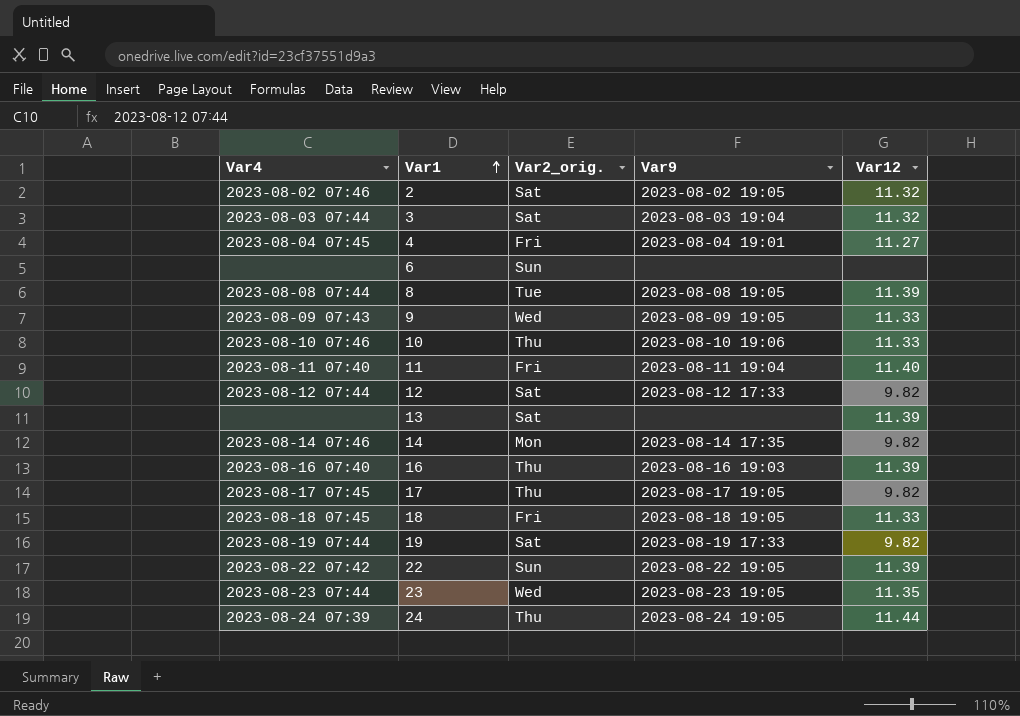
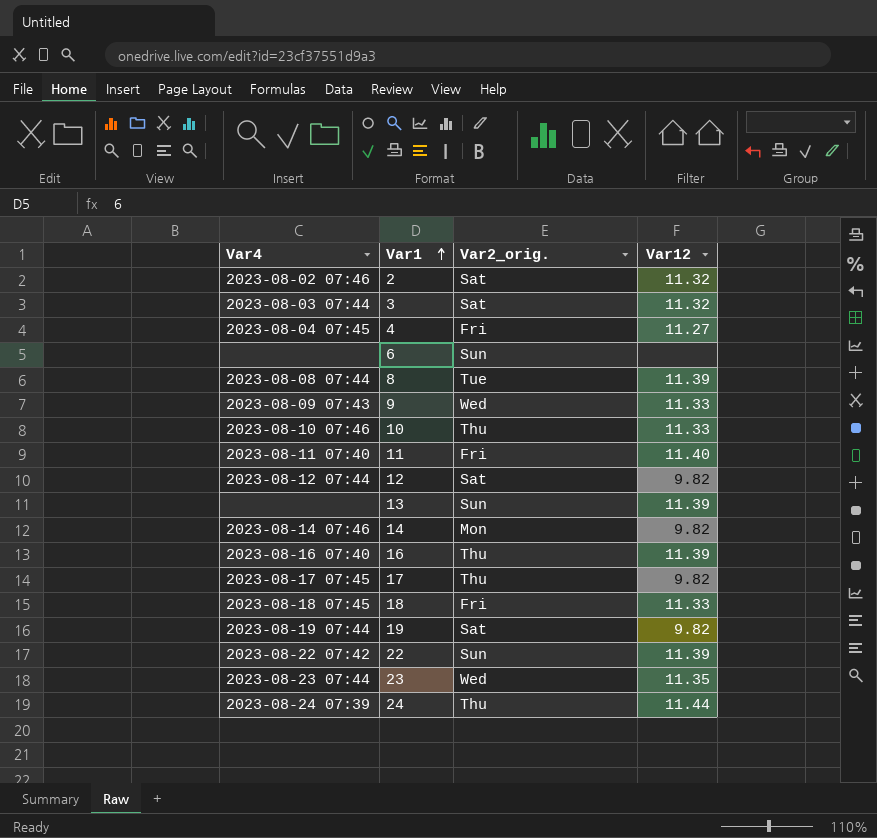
column Var9 | position: 4 -> none
13 | Var2_orig.: Sat -> Sun

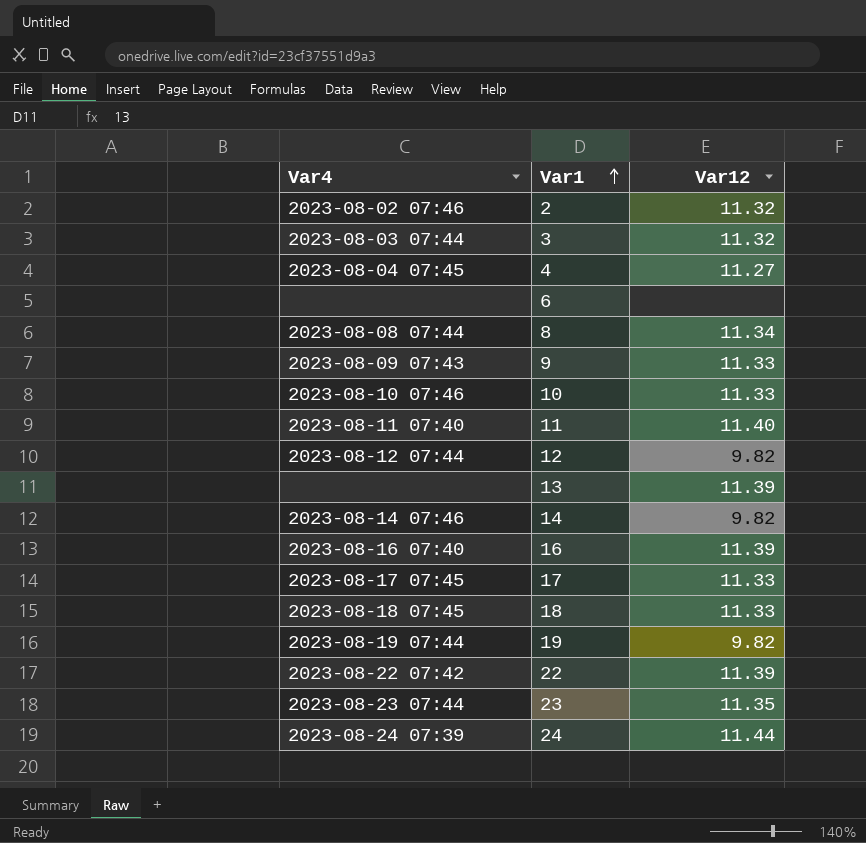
column Var2_orig. | position: 3 -> none
8 | Var12: 11.39 -> 11.34
17 | Var12: 9.82 -> 11.33

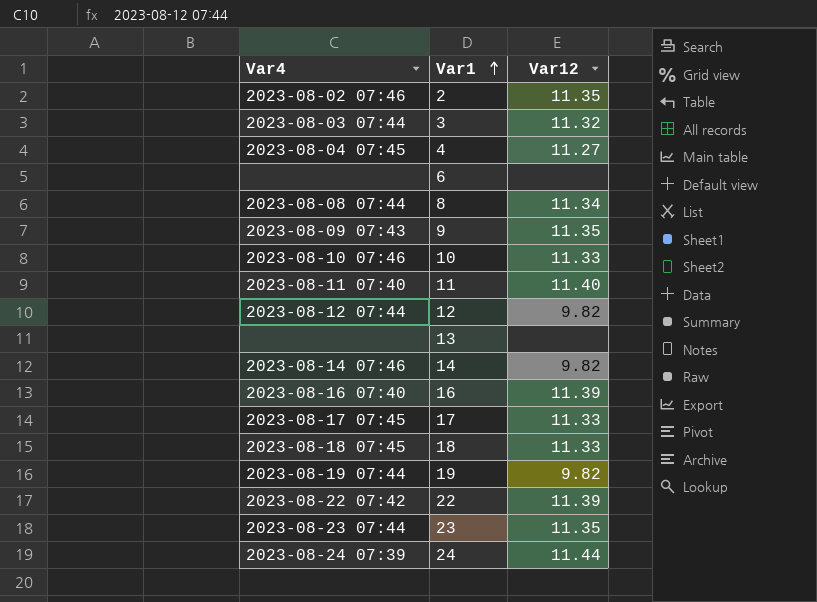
2 | Var12: 11.32 -> 11.35
9 | Var12: 11.33 -> 11.35
13 | Var12: 11.39 -> none

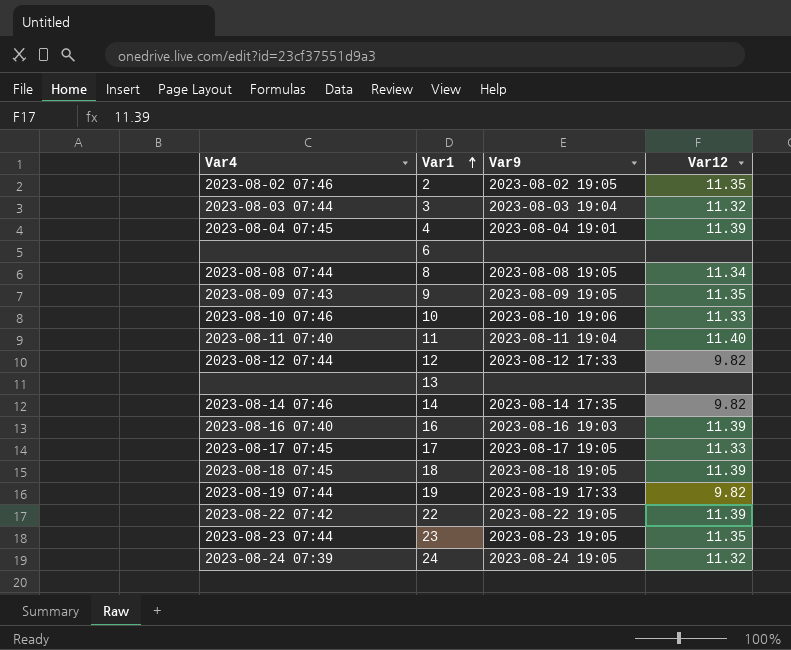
column Var9 | position: none -> 3
4 | Var12: 11.27 -> 11.39
18 | Var12: 11.33 -> 11.39
24 | Var12: 11.44 -> 11.32

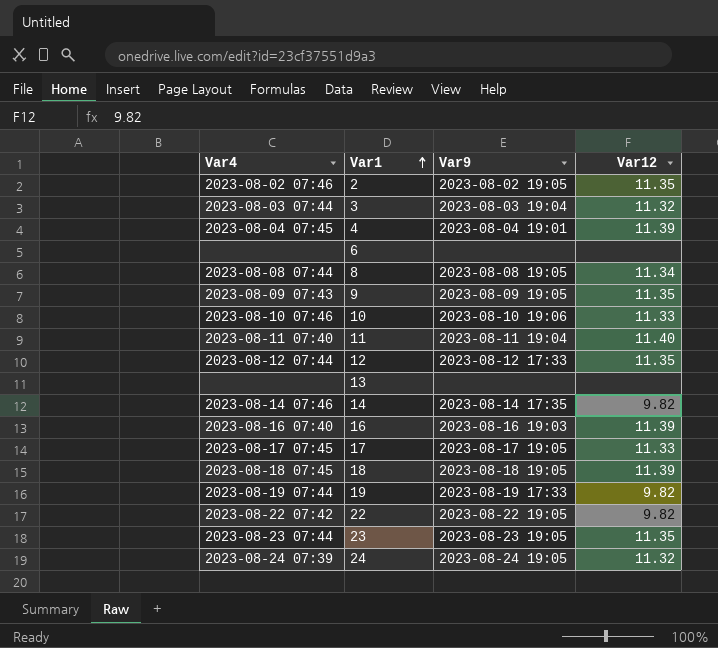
12 | Var12: 9.82 -> 11.35
22 | Var12: 11.39 -> 9.82

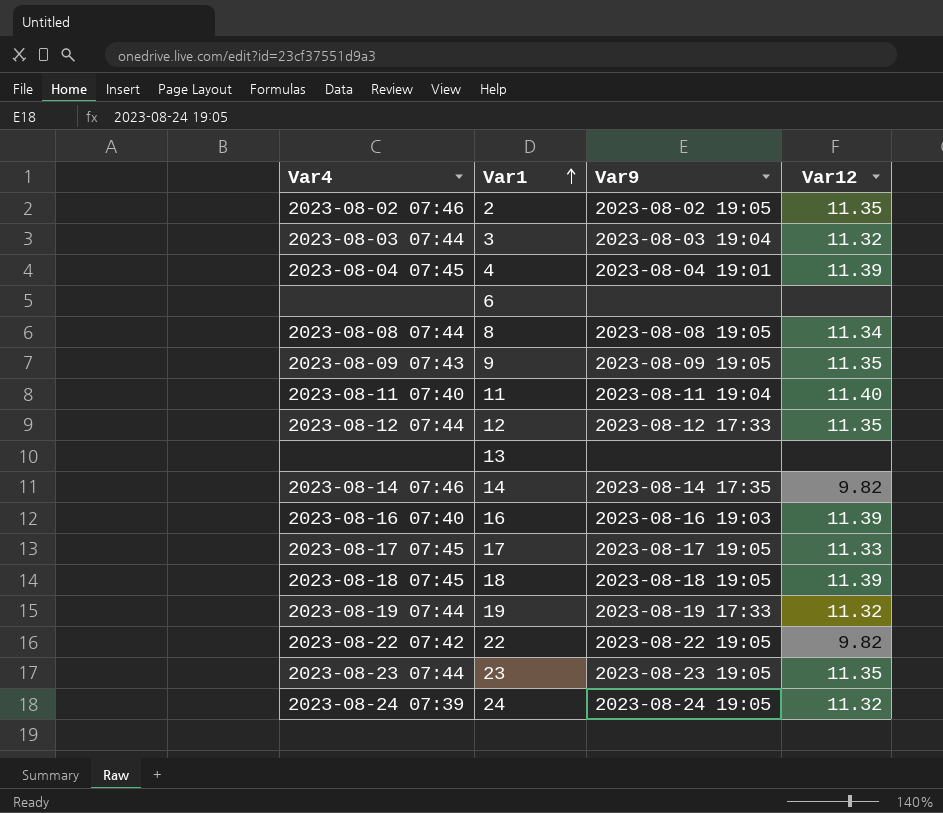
row 10: 2023-08-10 07:46 | 2023-08-10 19:06 | 11.33 -> none
19 | Var12: 9.82 -> 11.32

